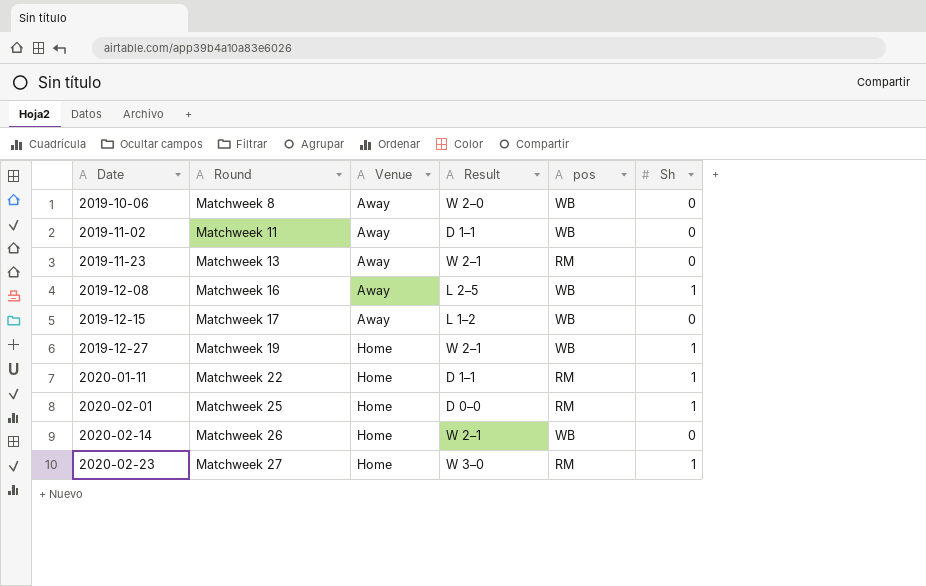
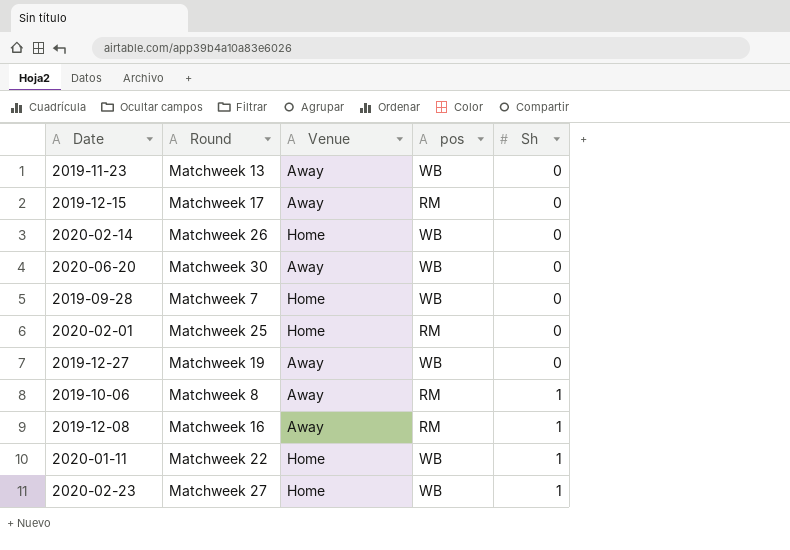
row order: Date ascending -> Sh ascending
column Result | position: 4 -> none
row 2019-11-02: Matchweek 11 | Away | D 1–1 | WB | 0 -> none
2019-11-23 | pos: RM -> WB
2019-12-15 | pos: WB -> RM
row 2020-06-20: none -> Matchweek 30 | Away | WB | 0
row 2019-09-28: none -> Matchweek 7 | Home | WB | 0
2020-02-01 | Sh: 1 -> 0
2019-12-27 | Venue: Home -> Away
2019-12-27 | Sh: 1 -> 0
2019-10-06 | pos: WB -> RM
2019-10-06 | Sh: 0 -> 1
2019-12-08 | pos: WB -> RM
2020-01-11 | pos: RM -> WB
2020-02-23 | pos: RM -> WB

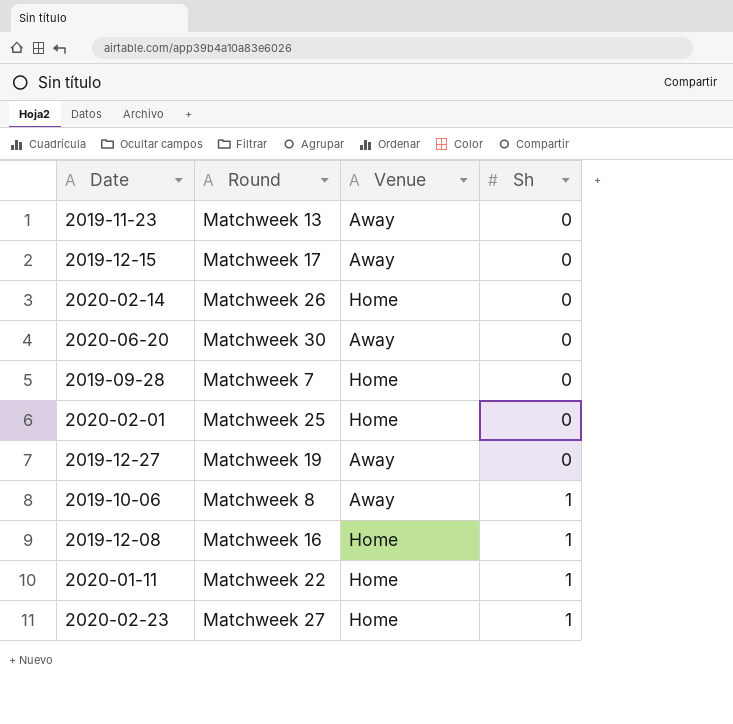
column pos | position: 4 -> none
2019-12-08 | Venue: Away -> Home

